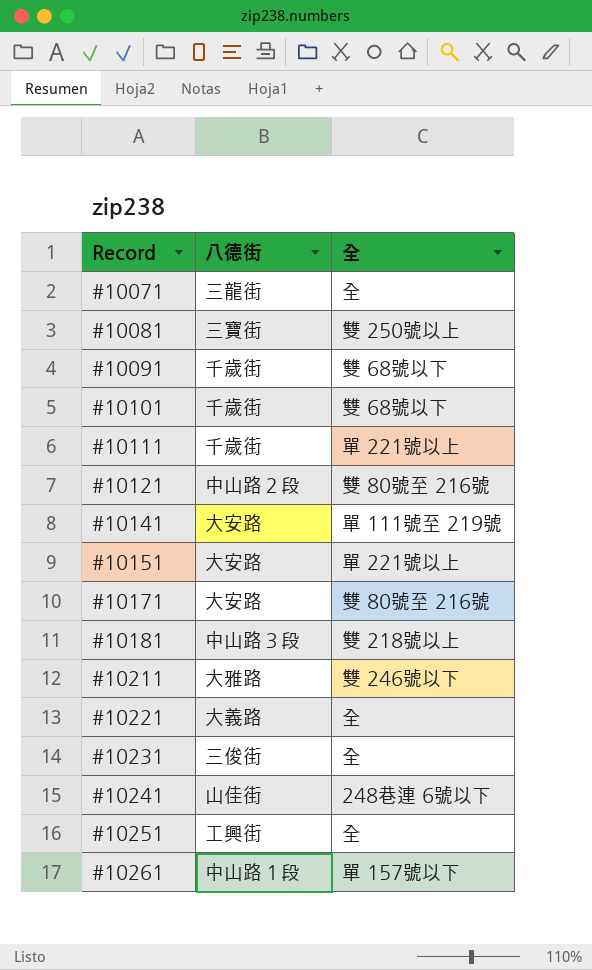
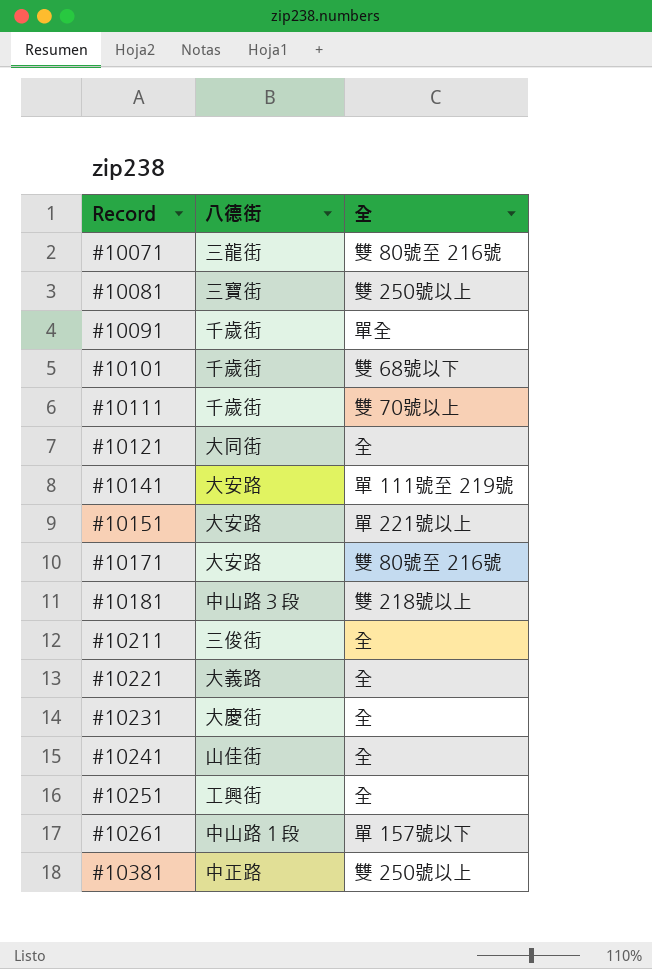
#10071 | 全: 全 -> 雙 80號至 216號
#10091 | 全: 雙 68號以下 -> 單全
#10111 | 全: 單 221號以上 -> 雙 70號以上
#10121 | 八德街: 中山路２段 -> 大同街
#10121 | 全: 雙 80號至 216號 -> 全
#10211 | 八德街: 大雅路 -> 三俊街
#10211 | 全: 雙 246號以下 -> 全
#10231 | 八德街: 三俊街 -> 大慶街
#10241 | 全: 248巷連 6號以下 -> 全
row #10381: none -> 中正路 | 雙 250號以上

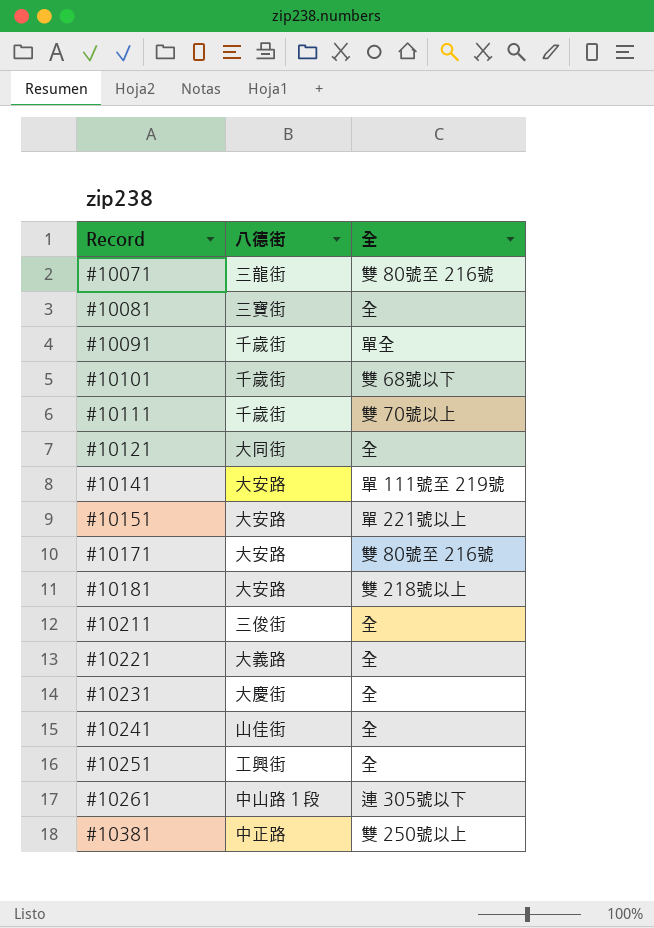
#10081 | 全: 雙 250號以上 -> 全
#10181 | 八德街: 中山路３段 -> 大安路
#10261 | 全: 單 157號以下 -> 連 305號以下

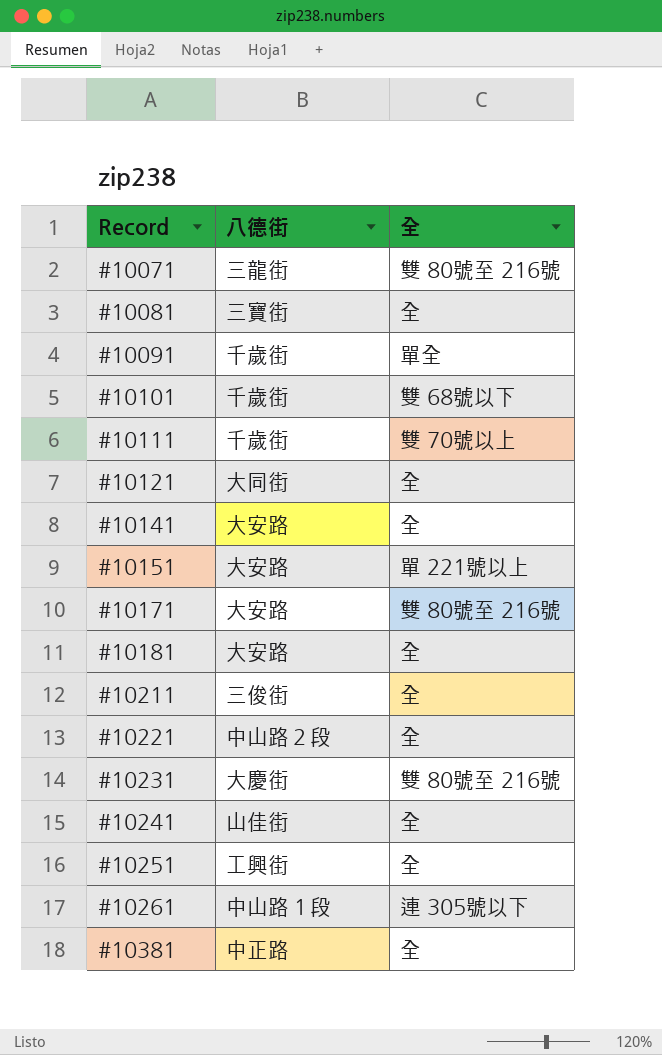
#10141 | 全: 單 111號至 219號 -> 全
#10181 | 全: 雙 218號以上 -> 全
#10221 | 八德街: 大義路 -> 中山路２段
#10231 | 全: 全 -> 雙 80號至 216號
#10381 | 全: 雙 250號以上 -> 全

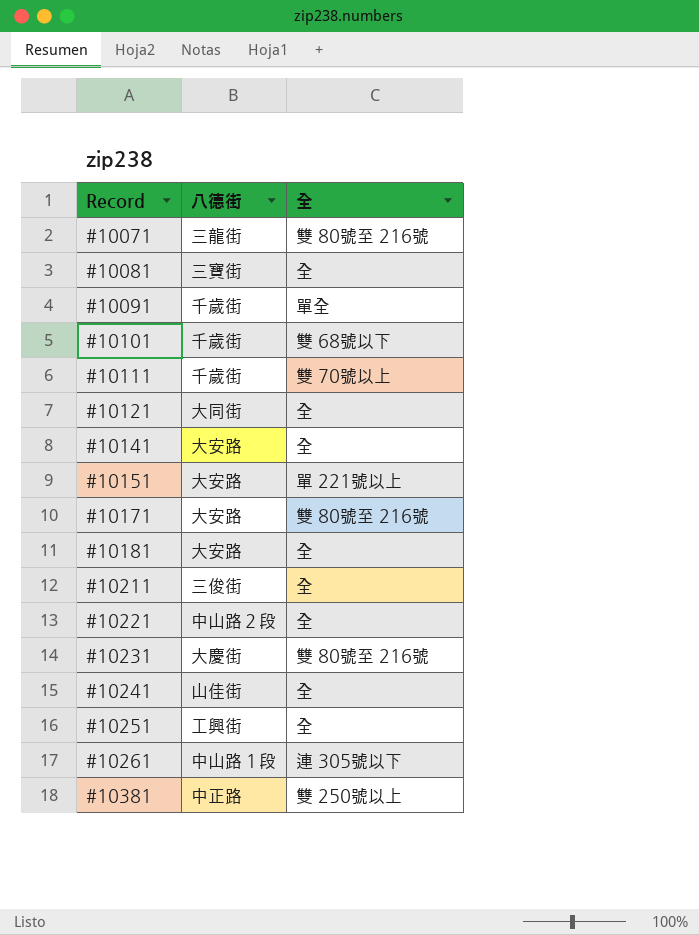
#10381 | 全: 全 -> 雙 250號以上

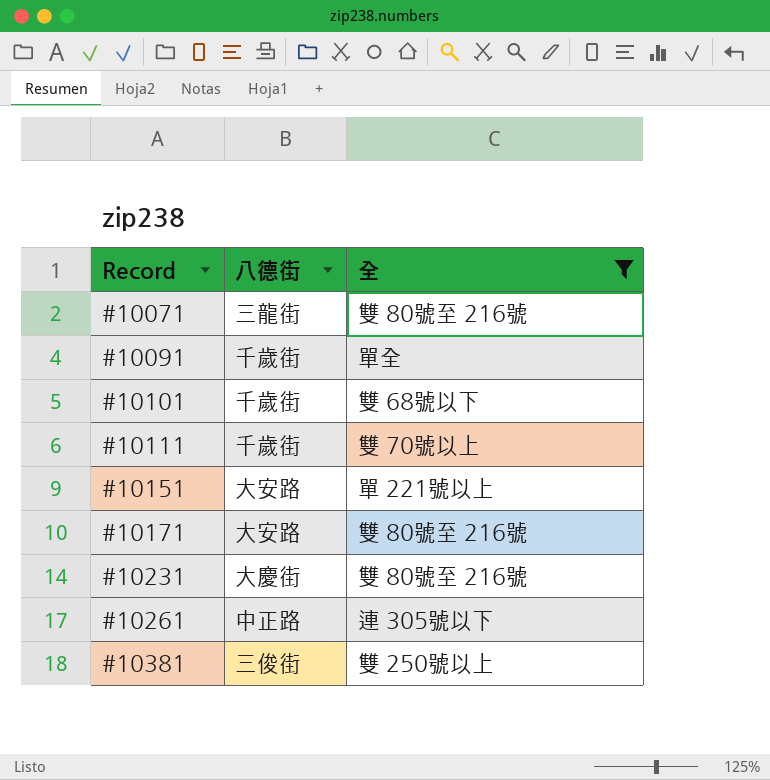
filter: none -> 全 != 全
#10261 | 八德街: 中山路１段 -> 中正路
#10381 | 八德街: 中正路 -> 三俊街

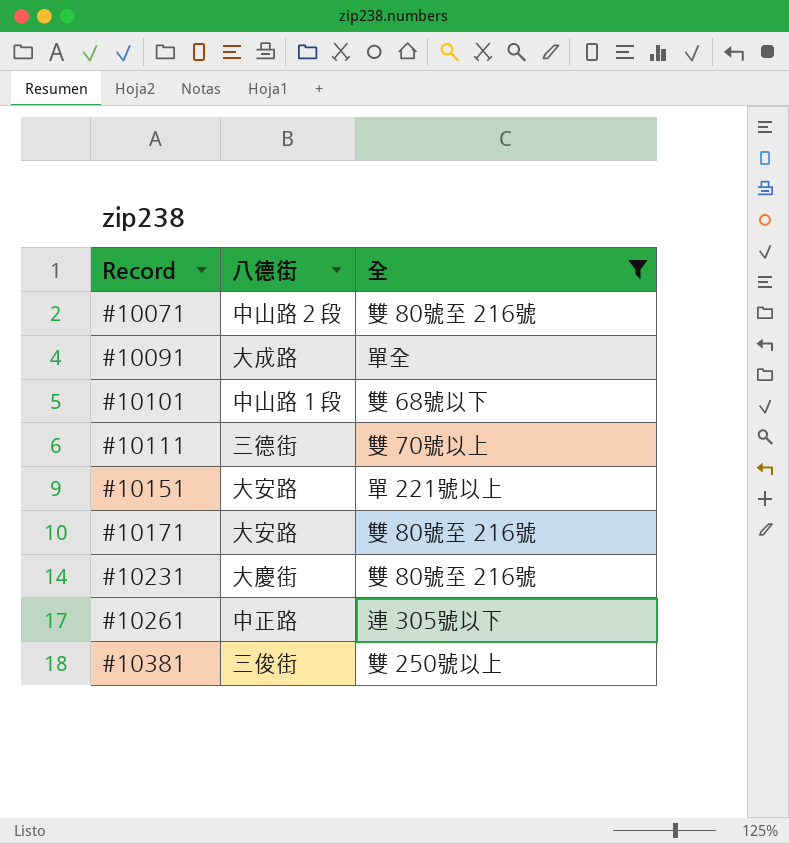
#10071 | 八德街: 三龍街 -> 中山路２段
#10091 | 八德街: 千歲街 -> 大成路
#10101 | 八德街: 千歲街 -> 中山路１段
#10111 | 八德街: 千歲街 -> 三德街

